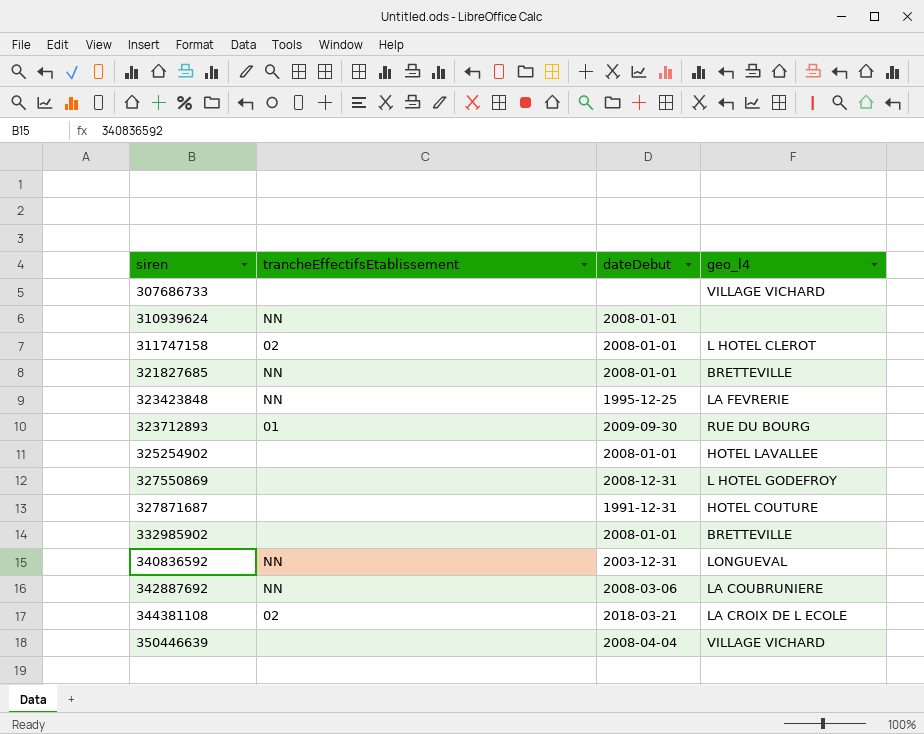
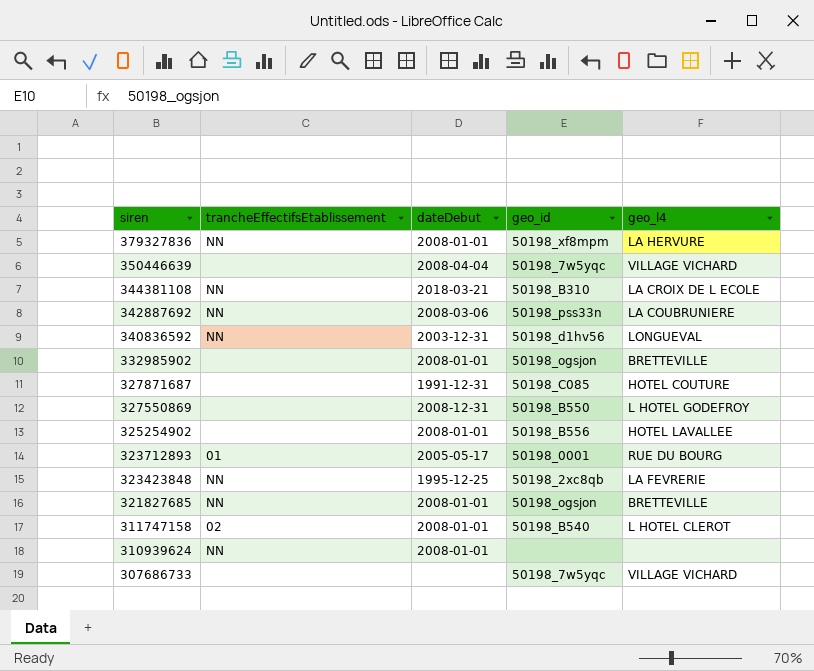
row order: siren ascending -> siren descending
column geo_id | position: none -> 4
row 379327836: none -> NN | 2008-01-01 | 50198_xf8mpm | LA HERVURE
344381108 | trancheEffectifsEtablissement: 02 -> NN
323712893 | dateDebut: 2009-09-30 -> 2005-05-17

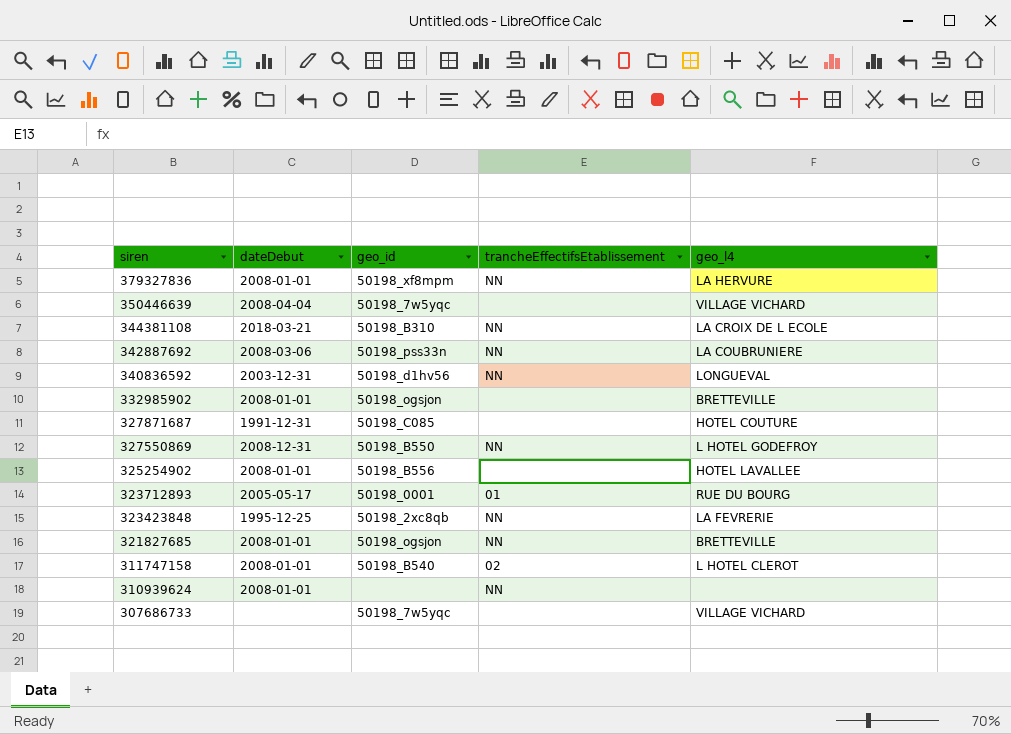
column trancheEffectifsEtablissement | position: 2 -> 4
327550869 | trancheEffectifsEtablissement: none -> NN

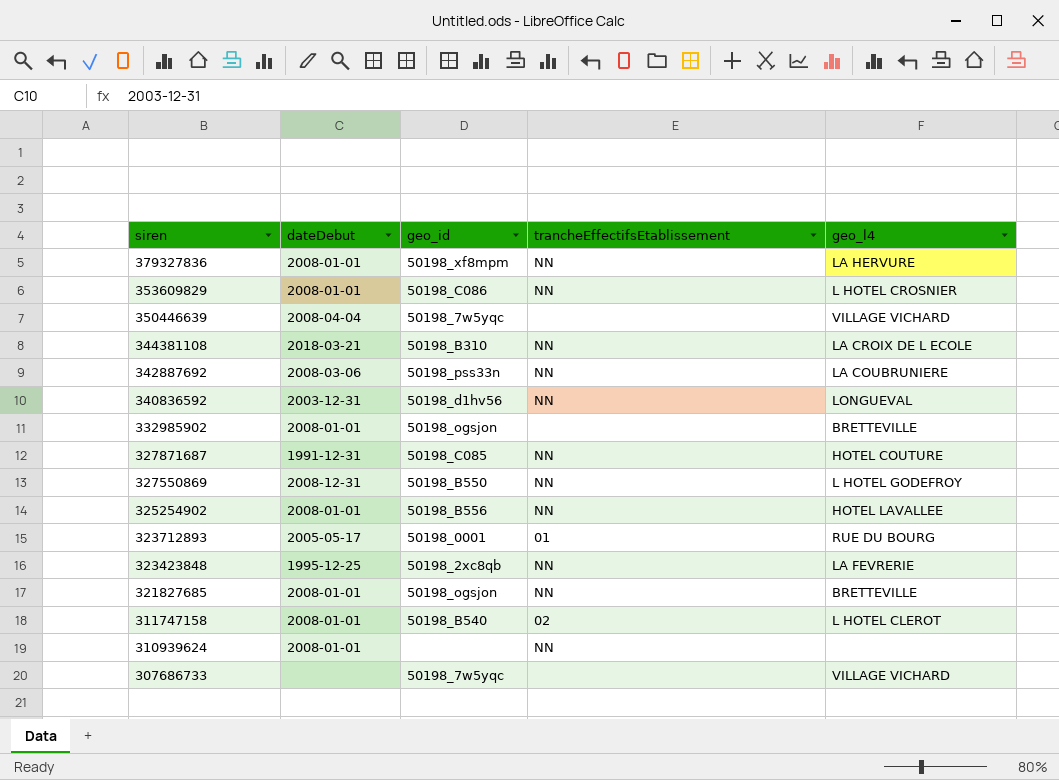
row 353609829: none -> 2008-01-01 | 50198_C086 | NN | L HOTEL CROSNIER
327871687 | trancheEffectifsEtablissement: none -> NN
325254902 | trancheEffectifsEtablissement: none -> NN

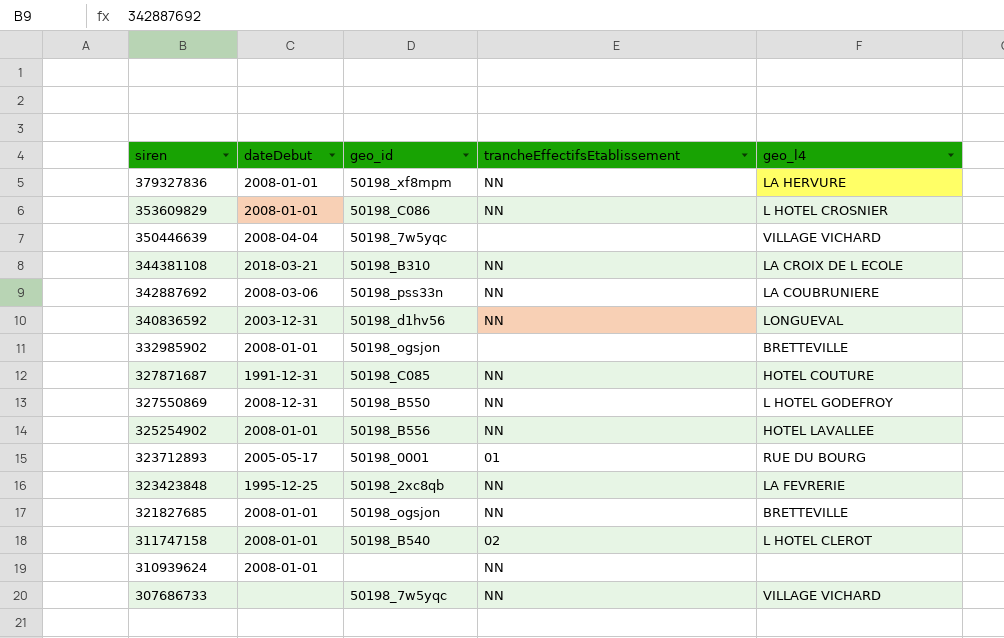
307686733 | trancheEffectifsEtablissement: none -> NN

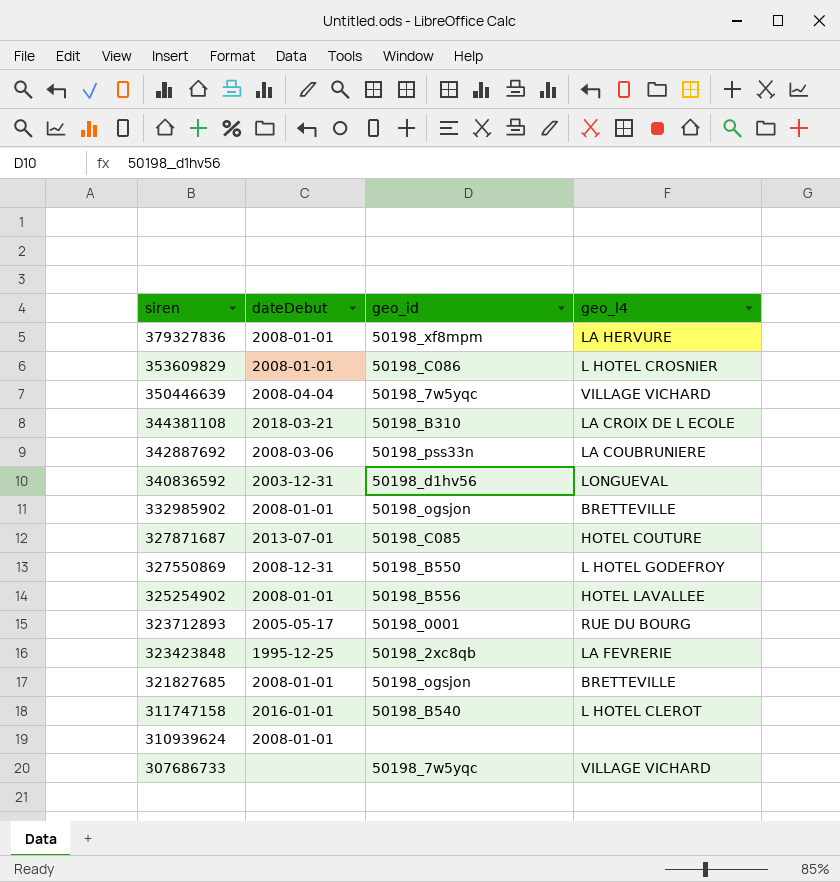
column trancheEffectifsEtablissement | position: 4 -> none
327871687 | dateDebut: 1991-12-31 -> 2013-07-01
311747158 | dateDebut: 2008-01-01 -> 2016-01-01

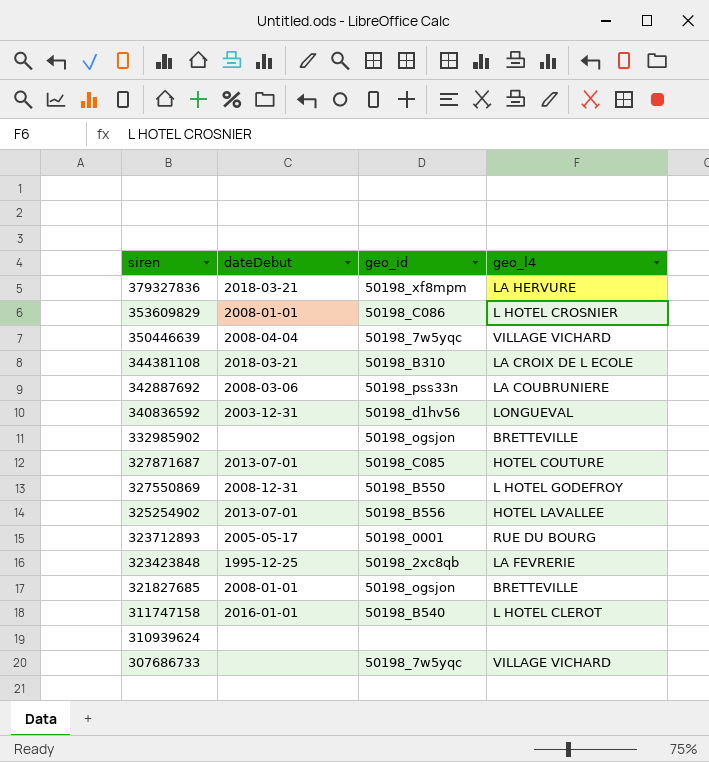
379327836 | dateDebut: 2008-01-01 -> 2018-03-21
332985902 | dateDebut: 2008-01-01 -> none
325254902 | dateDebut: 2008-01-01 -> 2013-07-01
310939624 | dateDebut: 2008-01-01 -> none

